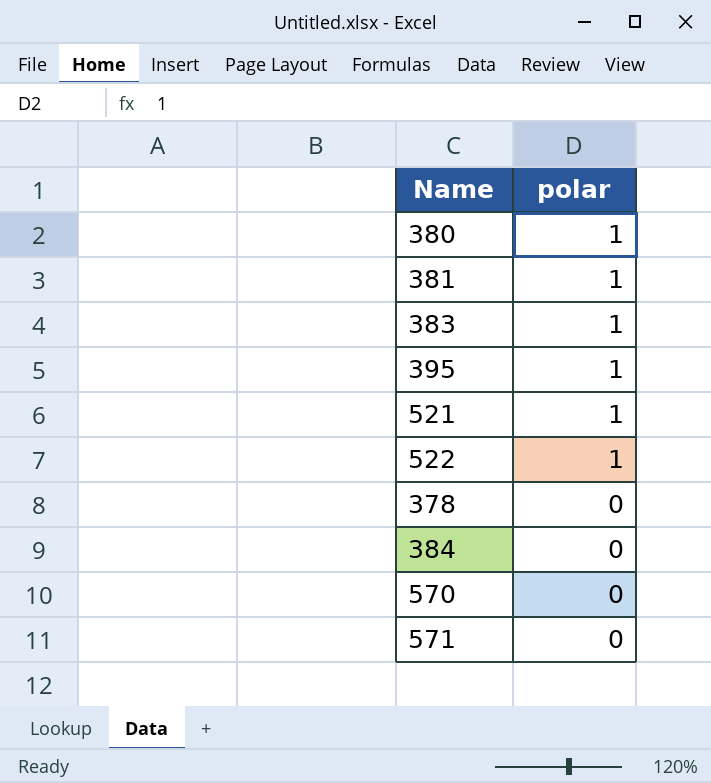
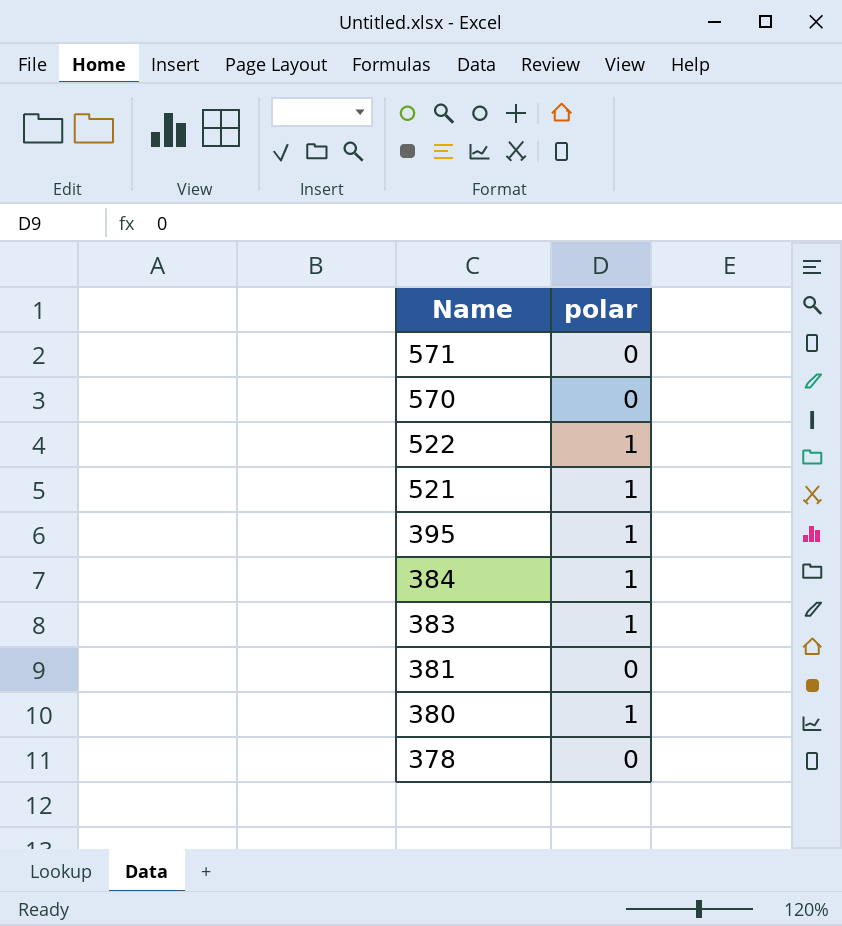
row order: polar descending -> Name descending
384 | polar: 0 -> 1
381 | polar: 1 -> 0

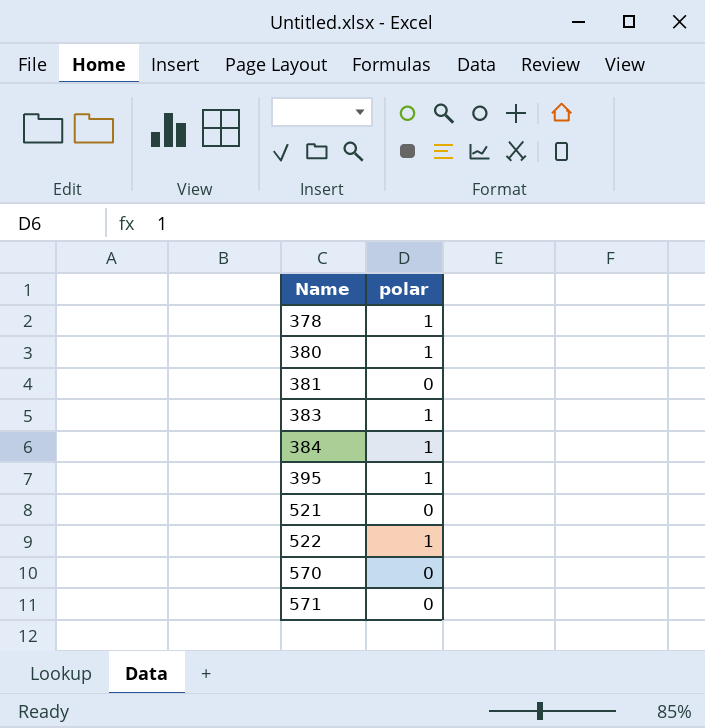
row order: Name descending -> Name ascending
378 | polar: 0 -> 1
521 | polar: 1 -> 0

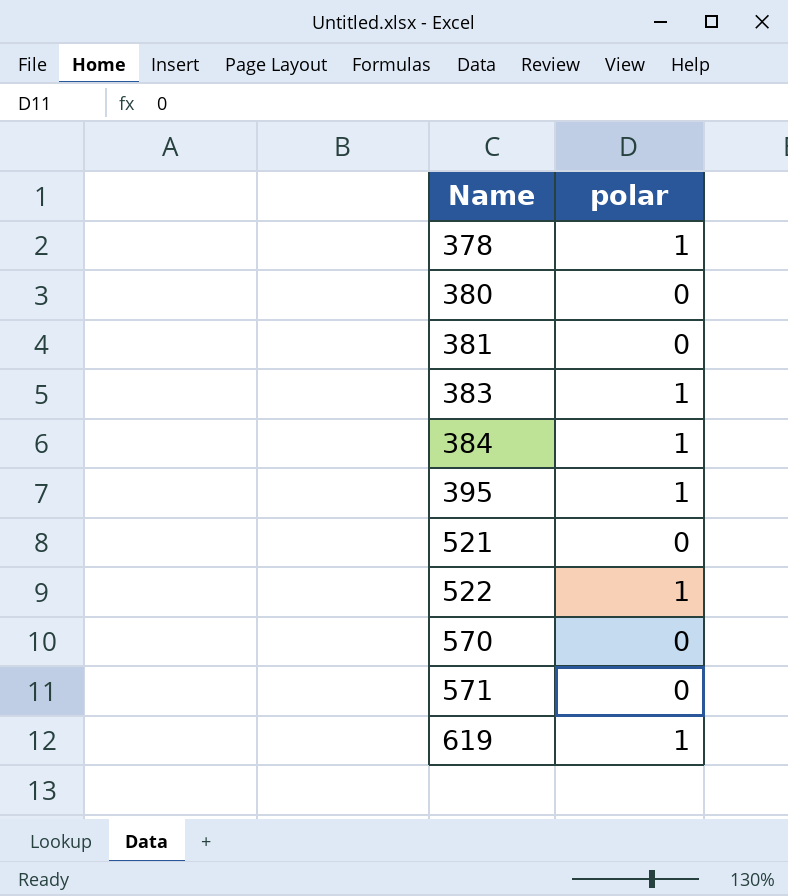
380 | polar: 1 -> 0
row 619: none -> 1

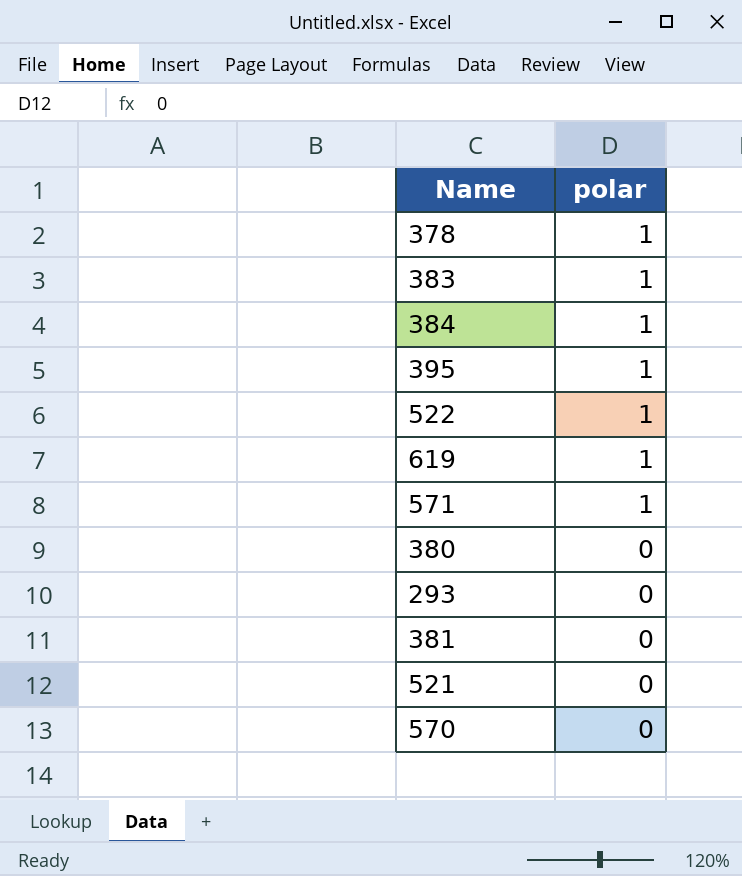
row order: Name ascending -> polar descending
571 | polar: 0 -> 1
row 293: none -> 0

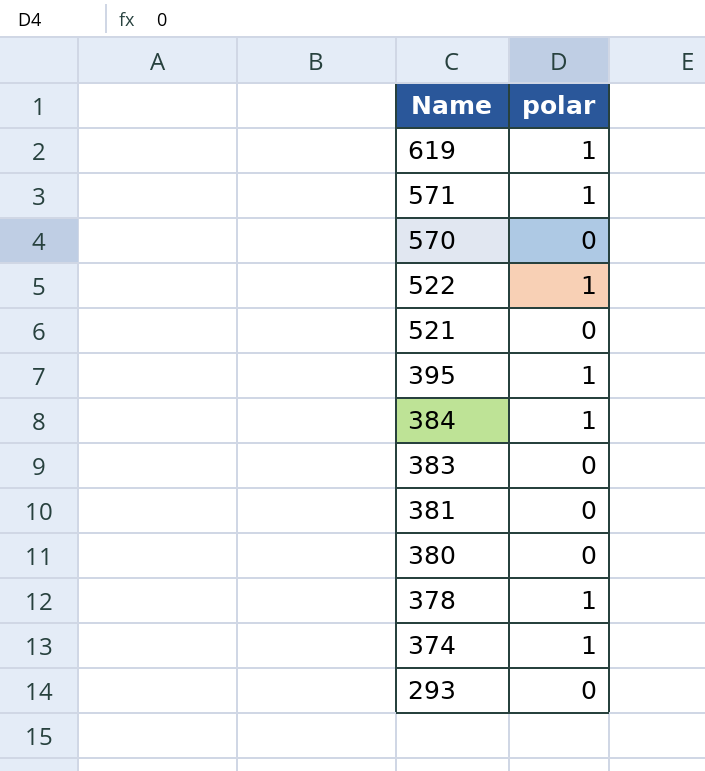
row order: polar descending -> Name descending
383 | polar: 1 -> 0
row 374: none -> 1

